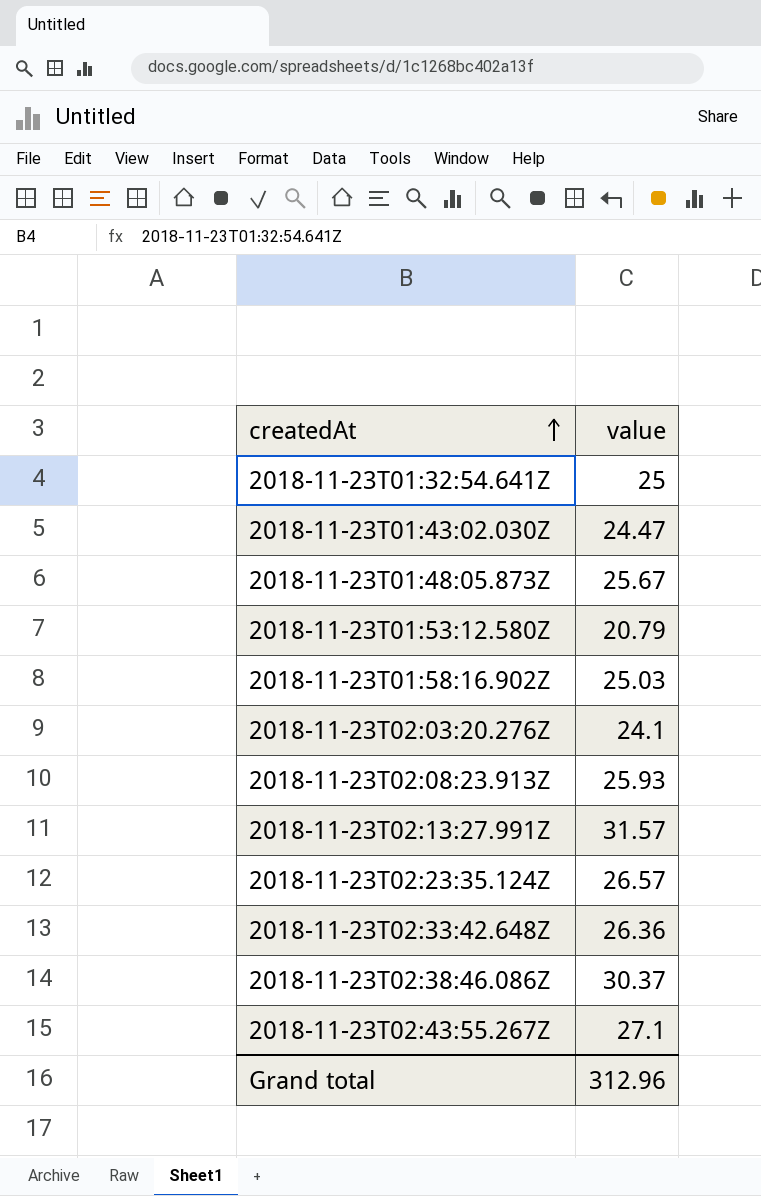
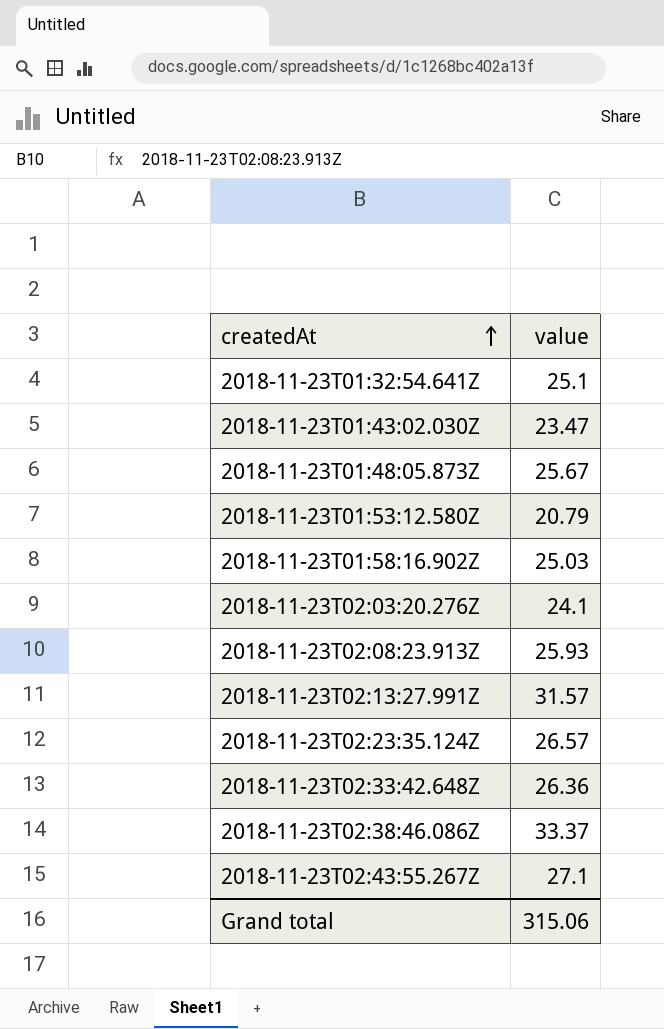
2018-11-23T01:32:54.641Z | value: 25 -> 25.1
2018-11-23T01:43:02.030Z | value: 24.47 -> 23.47
2018-11-23T02:38:46.086Z | value: 30.37 -> 33.37
Grand total | value: 312.96 -> 315.06

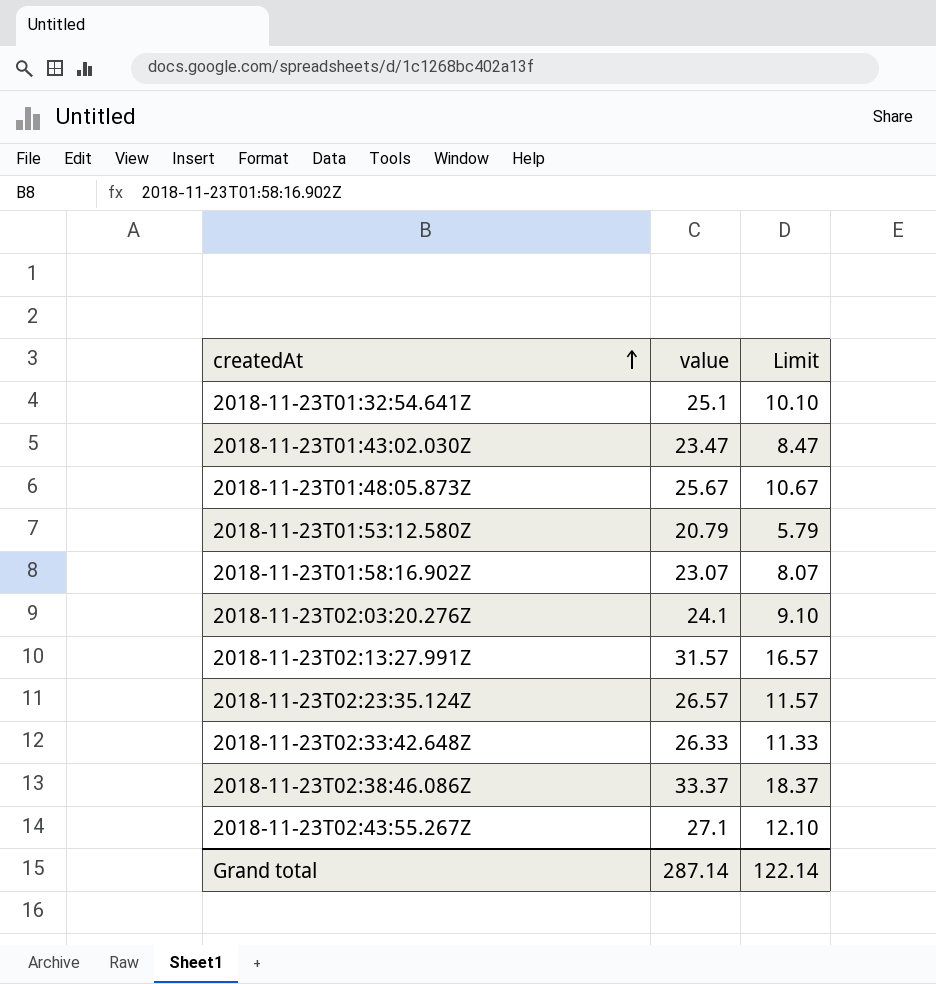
column Limit | formula: none -> [value] - 15
row 2018-11-23T02:08:23.913Z: 25.93 -> none
2018-11-23T01:58:16.902Z | value: 25.03 -> 23.07
2018-11-23T02:33:42.648Z | value: 26.36 -> 26.33
Grand total | value: 315.06 -> 287.14

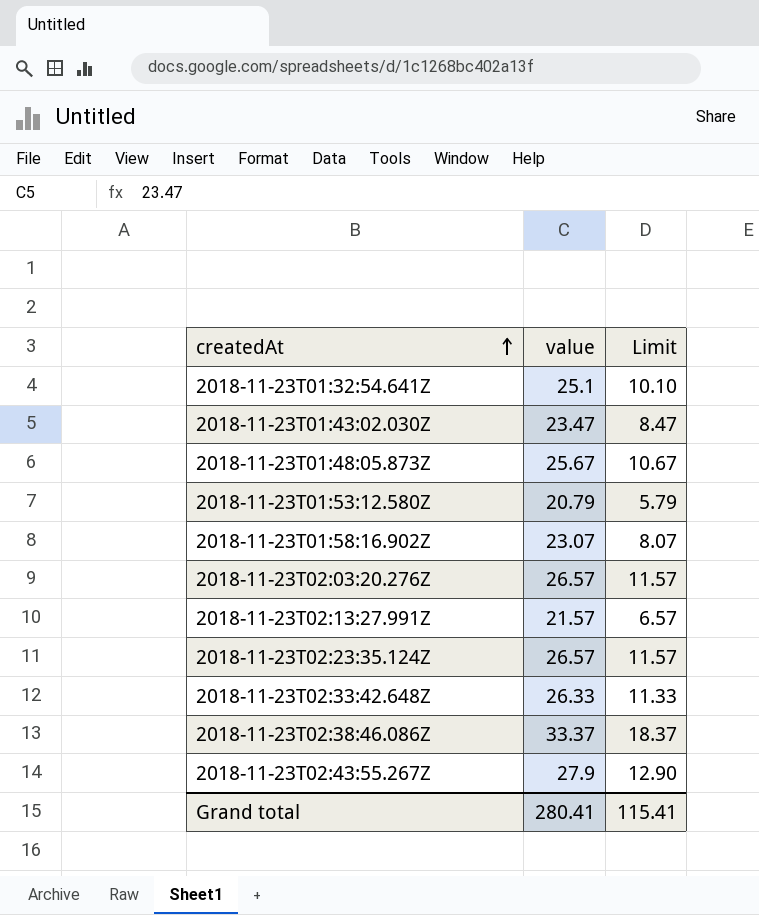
2018-11-23T02:03:20.276Z | value: 24.1 -> 26.57
2018-11-23T02:03:20.276Z | Limit: 9.10 -> 11.57
2018-11-23T02:13:27.991Z | value: 31.57 -> 21.57
2018-11-23T02:13:27.991Z | Limit: 16.57 -> 6.57
2018-11-23T02:43:55.267Z | value: 27.1 -> 27.9
2018-11-23T02:43:55.267Z | Limit: 12.10 -> 12.90
Grand total | value: 287.14 -> 280.41
Grand total | Limit: 122.14 -> 115.41

